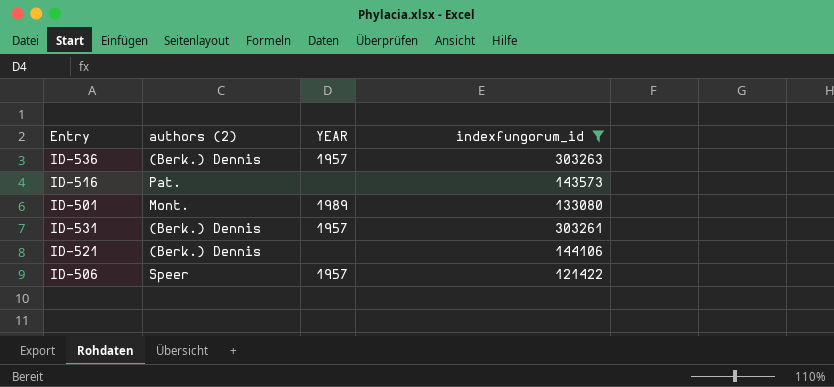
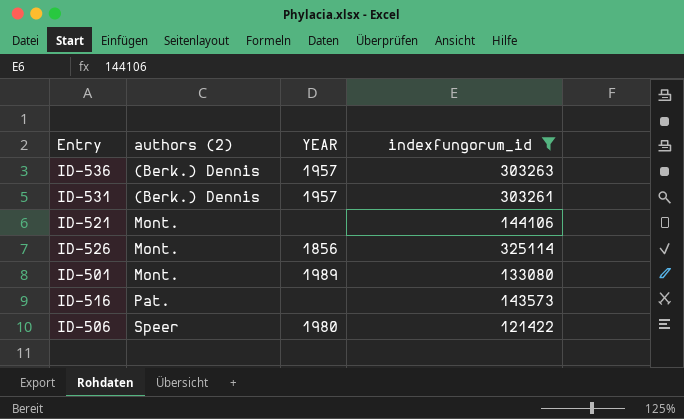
row order: none -> authors (2) ascending
ID-521 | authors (2): (Berk.) Dennis -> Mont.
row ID-526: none -> Mont. | 1856 | 325114
ID-506 | YEAR: 1957 -> 1980

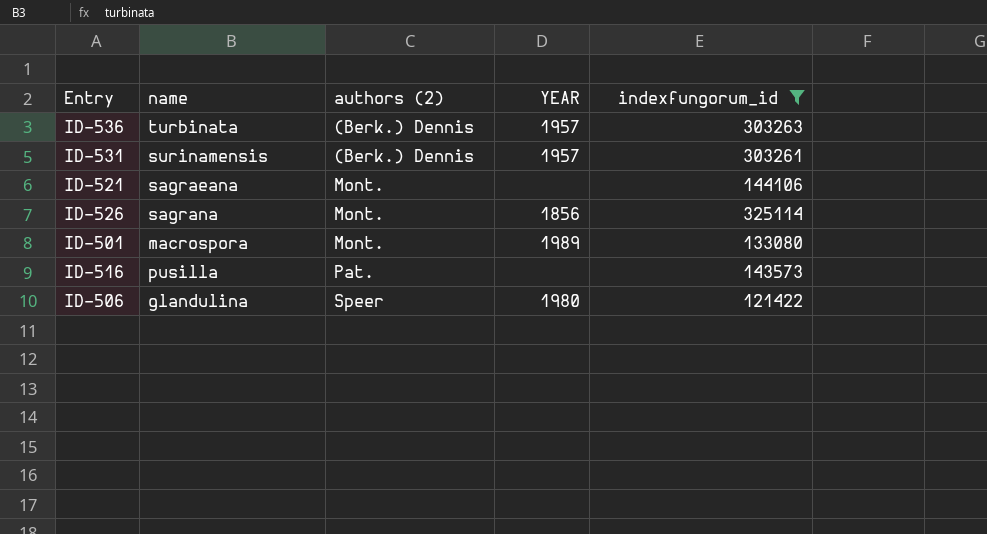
column name | position: none -> 2

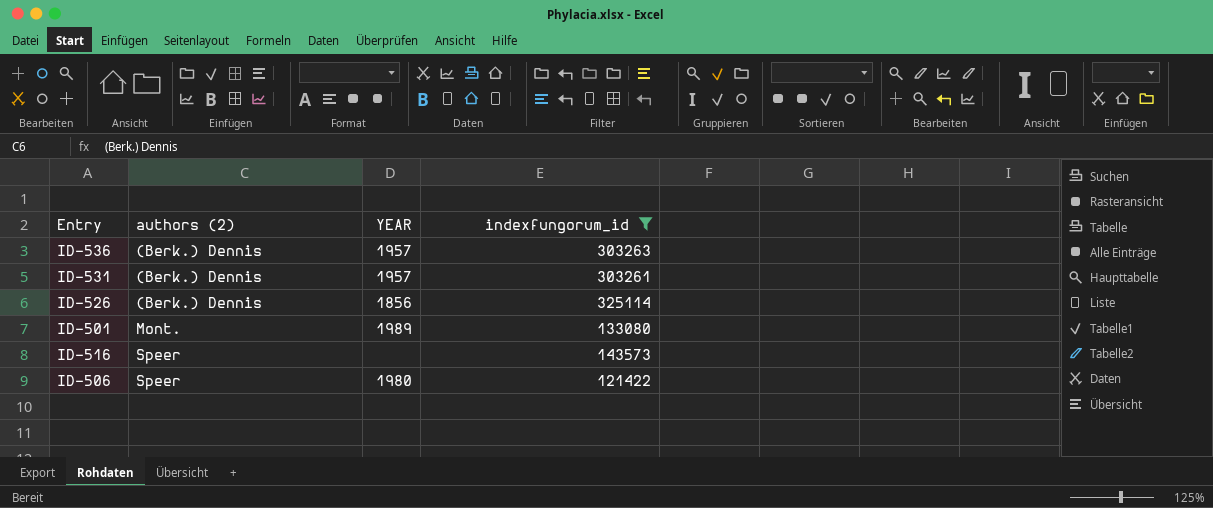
column name | position: 2 -> none
row ID-521: sagraeana | Mont. | none | 144106 -> none
ID-526 | authors (2): Mont. -> (Berk.) Dennis
ID-516 | authors (2): Pat. -> Speer

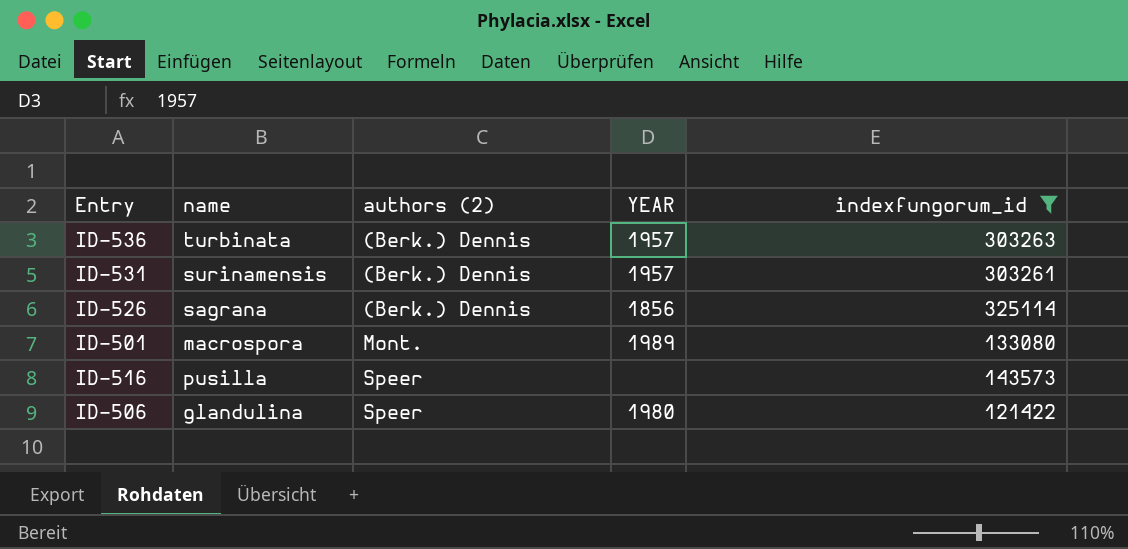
column name | position: none -> 2

